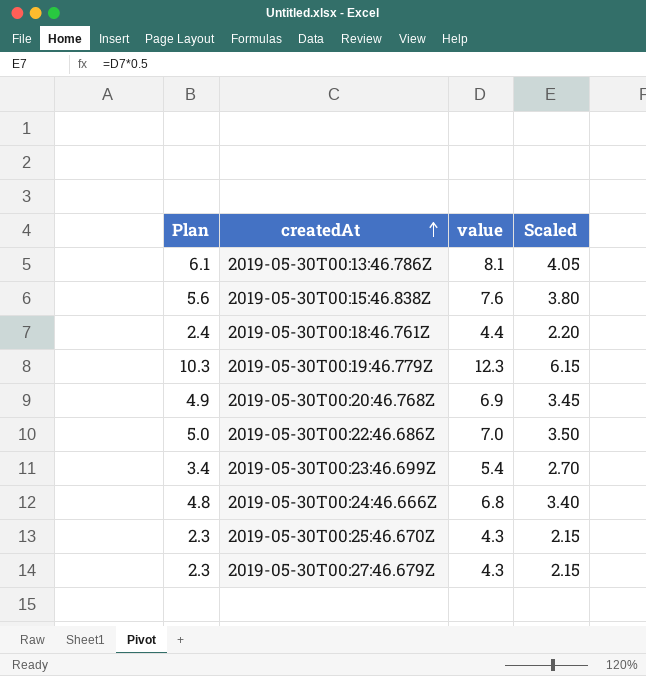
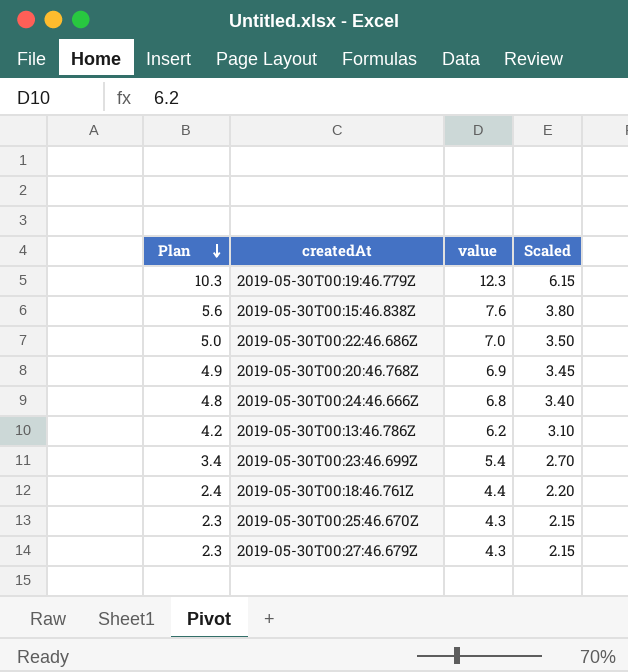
row order: createdAt ascending -> Plan descending
2019-05-30T00:13:46.786Z | Plan: 6.1 -> 4.2
2019-05-30T00:13:46.786Z | value: 8.1 -> 6.2
2019-05-30T00:13:46.786Z | Scaled: 4.05 -> 3.10

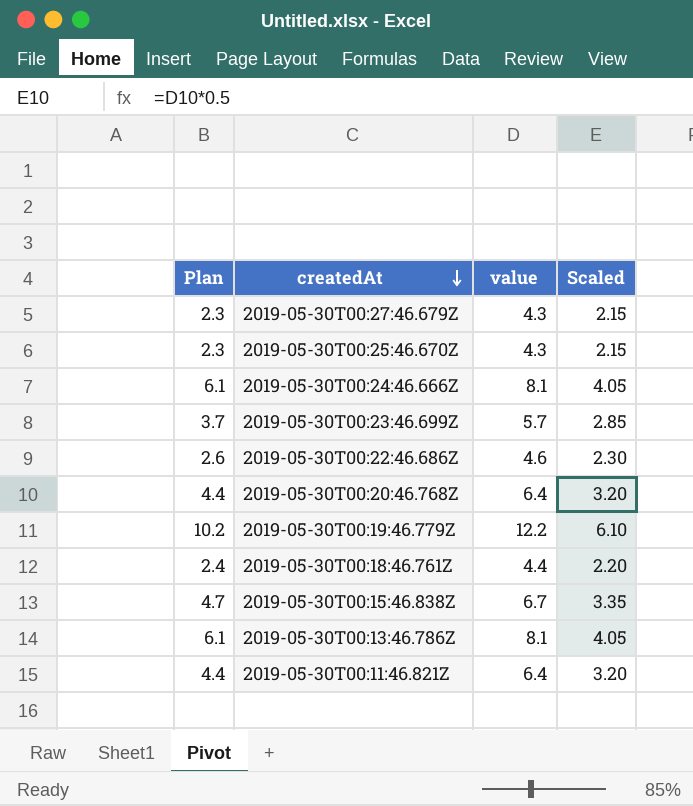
row order: Plan descending -> createdAt descending
2019-05-30T00:24:46.666Z | Plan: 4.8 -> 6.1
2019-05-30T00:24:46.666Z | value: 6.8 -> 8.1
2019-05-30T00:24:46.666Z | Scaled: 3.40 -> 4.05
2019-05-30T00:23:46.699Z | Plan: 3.4 -> 3.7
2019-05-30T00:23:46.699Z | value: 5.4 -> 5.7
2019-05-30T00:23:46.699Z | Scaled: 2.70 -> 2.85
2019-05-30T00:22:46.686Z | Plan: 5.0 -> 2.6
2019-05-30T00:22:46.686Z | value: 7.0 -> 4.6
2019-05-30T00:22:46.686Z | Scaled: 3.50 -> 2.30
2019-05-30T00:20:46.768Z | Plan: 4.9 -> 4.4
2019-05-30T00:20:46.768Z | value: 6.9 -> 6.4
2019-05-30T00:20:46.768Z | Scaled: 3.45 -> 3.20
2019-05-30T00:19:46.779Z | Plan: 10.3 -> 10.2
2019-05-30T00:19:46.779Z | value: 12.3 -> 12.2
2019-05-30T00:19:46.779Z | Scaled: 6.15 -> 6.10
2019-05-30T00:15:46.838Z | Plan: 5.6 -> 4.7
2019-05-30T00:15:46.838Z | value: 7.6 -> 6.7
2019-05-30T00:15:46.838Z | Scaled: 3.80 -> 3.35
2019-05-30T00:13:46.786Z | Plan: 4.2 -> 6.1
2019-05-30T00:13:46.786Z | value: 6.2 -> 8.1
2019-05-30T00:13:46.786Z | Scaled: 3.10 -> 4.05
row 2019-05-30T00:11:46.821Z: none -> 4.4 | 6.4 | 3.20

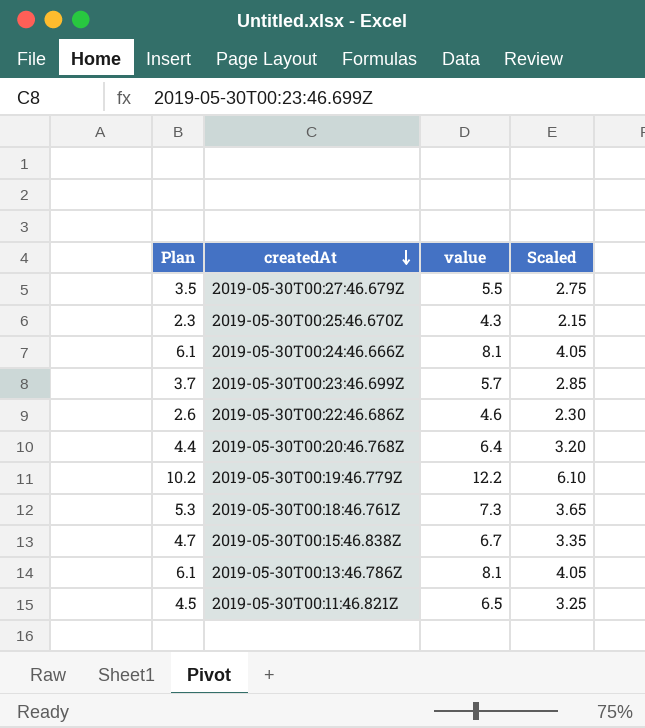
2019-05-30T00:27:46.679Z | Plan: 2.3 -> 3.5
2019-05-30T00:27:46.679Z | value: 4.3 -> 5.5
2019-05-30T00:27:46.679Z | Scaled: 2.15 -> 2.75
2019-05-30T00:18:46.761Z | Plan: 2.4 -> 5.3
2019-05-30T00:18:46.761Z | value: 4.4 -> 7.3
2019-05-30T00:18:46.761Z | Scaled: 2.20 -> 3.65
2019-05-30T00:11:46.821Z | Plan: 4.4 -> 4.5
2019-05-30T00:11:46.821Z | value: 6.4 -> 6.5
2019-05-30T00:11:46.821Z | Scaled: 3.20 -> 3.25

